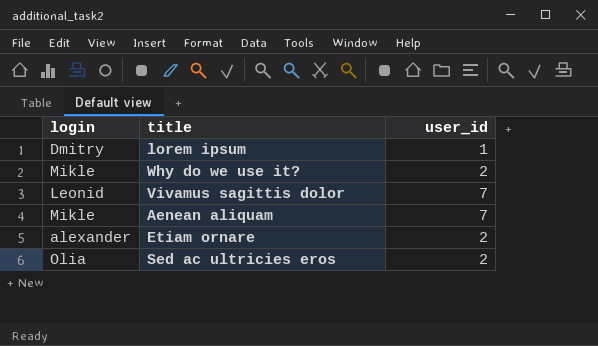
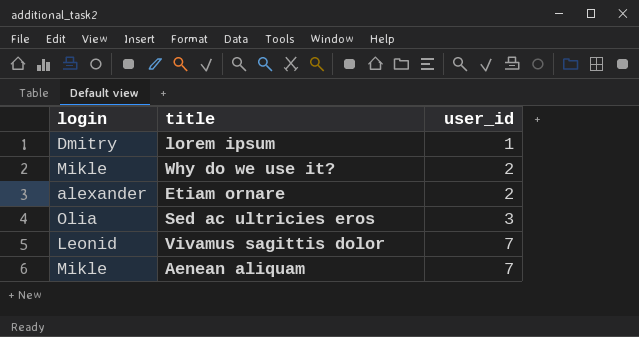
row order: none -> user_id ascending
Sed ac ultricies eros | user_id: 2 -> 3

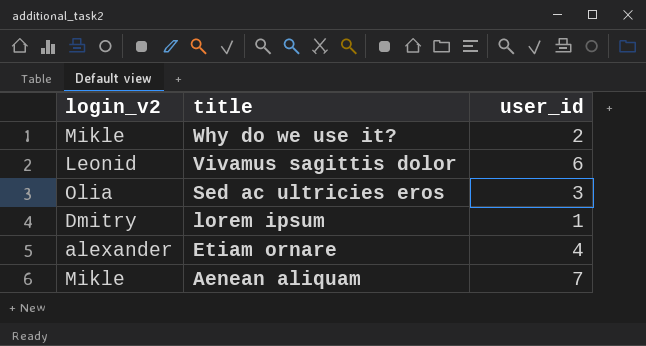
row order: user_id ascending -> title descending
column name: login -> login_v2
Vivamus sagittis dolor | user_id: 7 -> 6
Etiam ornare | user_id: 2 -> 4

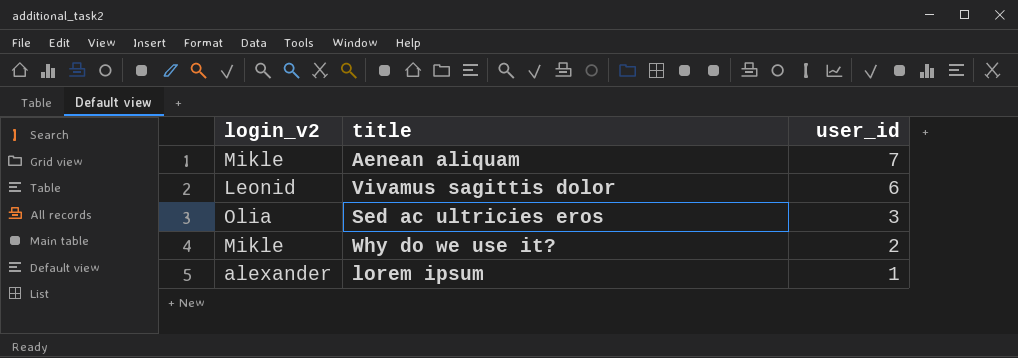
row order: title descending -> user_id descending
row Etiam ornare: alexander | 4 -> none
lorem ipsum | login_v2: Dmitry -> alexander

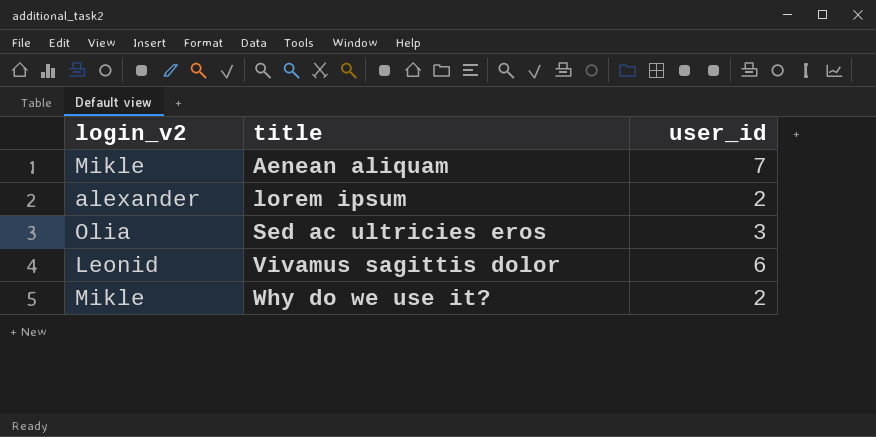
row order: user_id descending -> title ascending
lorem ipsum | user_id: 1 -> 2

